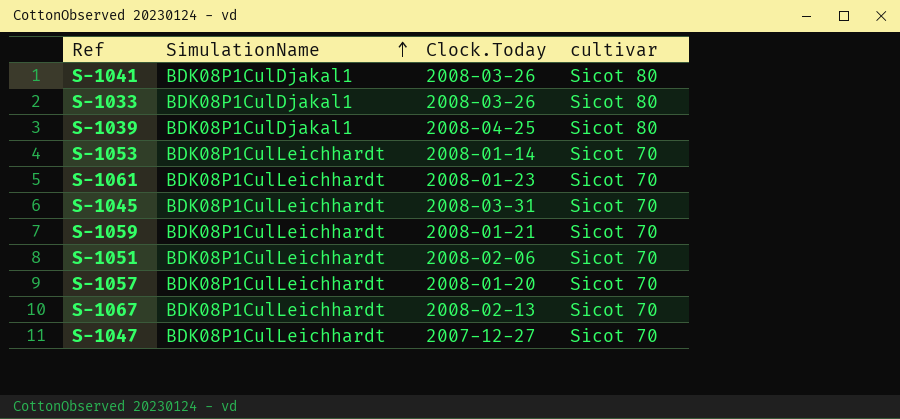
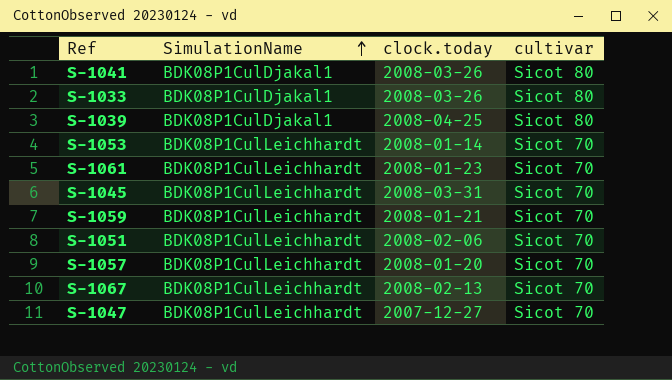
column name: Clock.Today -> clock.today

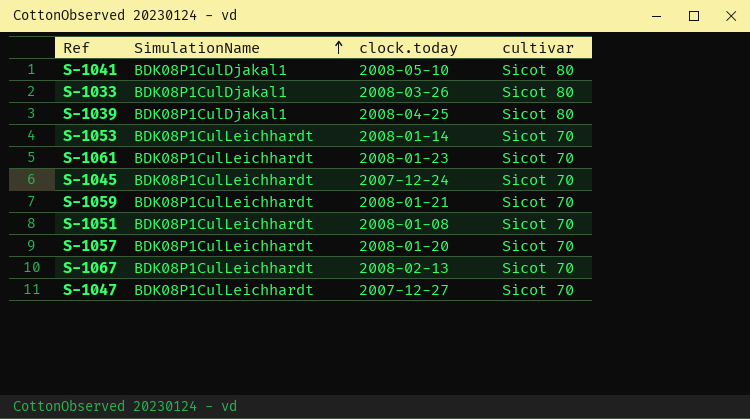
S-1041 | clock.today: 2008-03-26 -> 2008-05-10
S-1045 | clock.today: 2008-03-31 -> 2007-12-24
S-1051 | clock.today: 2008-02-06 -> 2008-01-08

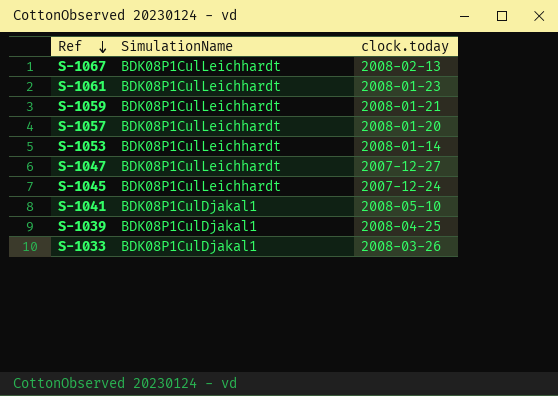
row order: SimulationName ascending -> Ref descending
column cultivar | position: 4 -> none
row S-1051: BDK08P1CulLeichhardt | 2008-01-08 | Sicot 70 -> none

